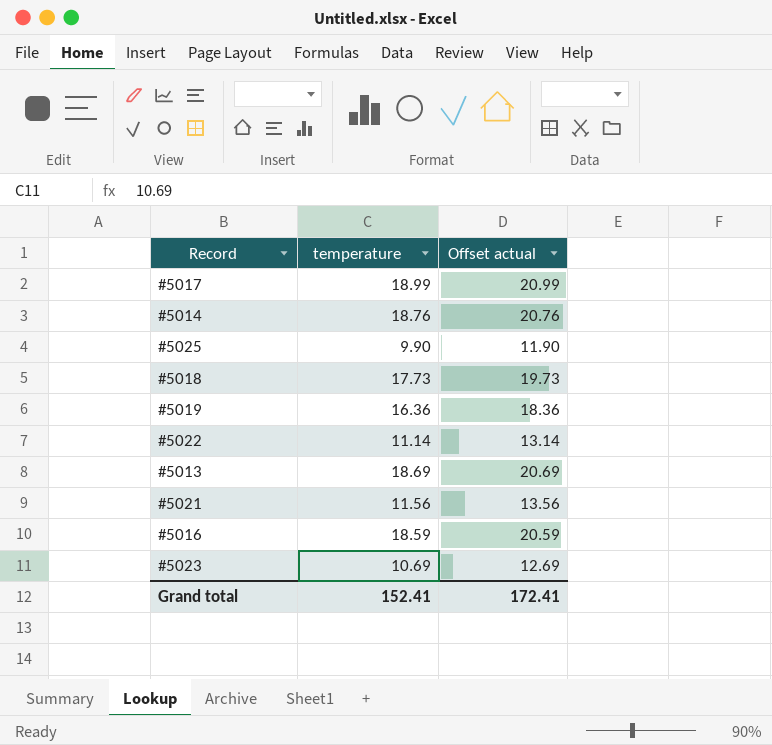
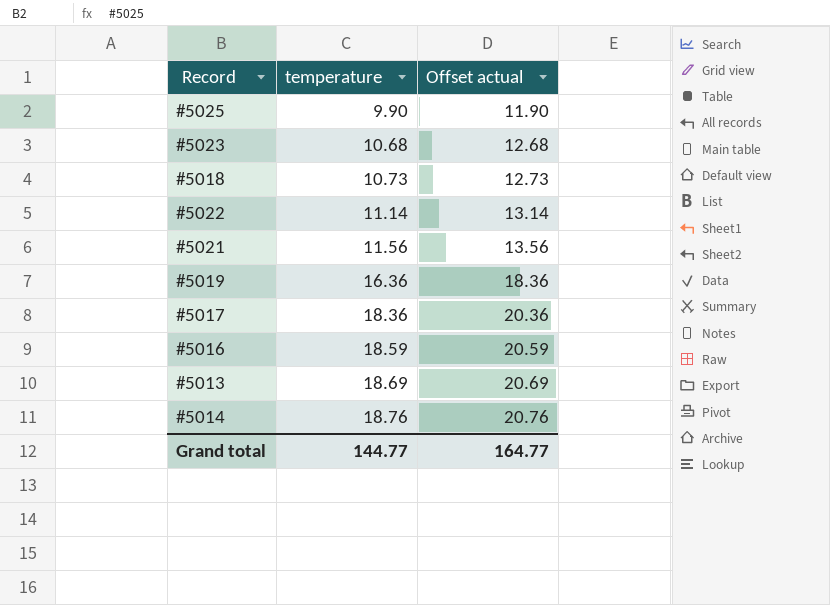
row order: none -> temperature ascending
#5023 | temperature: 10.69 -> 10.68
#5023 | Offset actual: 12.69 -> 12.68
#5018 | temperature: 17.73 -> 10.73
#5018 | Offset actual: 19.73 -> 12.73
#5017 | temperature: 18.99 -> 18.36
#5017 | Offset actual: 20.99 -> 20.36
Grand total | temperature: 152.41 -> 144.77
Grand total | Offset actual: 172.41 -> 164.77

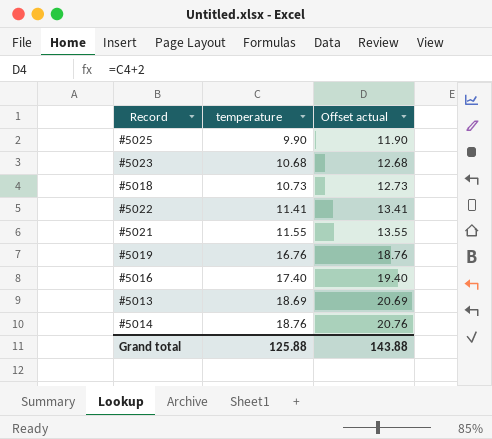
row #5017: 18.36 | 20.36 -> none
#5022 | temperature: 11.14 -> 11.41
#5022 | Offset actual: 13.14 -> 13.41
#5021 | temperature: 11.56 -> 11.55
#5021 | Offset actual: 13.56 -> 13.55
#5019 | temperature: 16.36 -> 16.76
#5019 | Offset actual: 18.36 -> 18.76
#5016 | temperature: 18.59 -> 17.40
#5016 | Offset actual: 20.59 -> 19.40
Grand total | temperature: 144.77 -> 125.88
Grand total | Offset actual: 164.77 -> 143.88

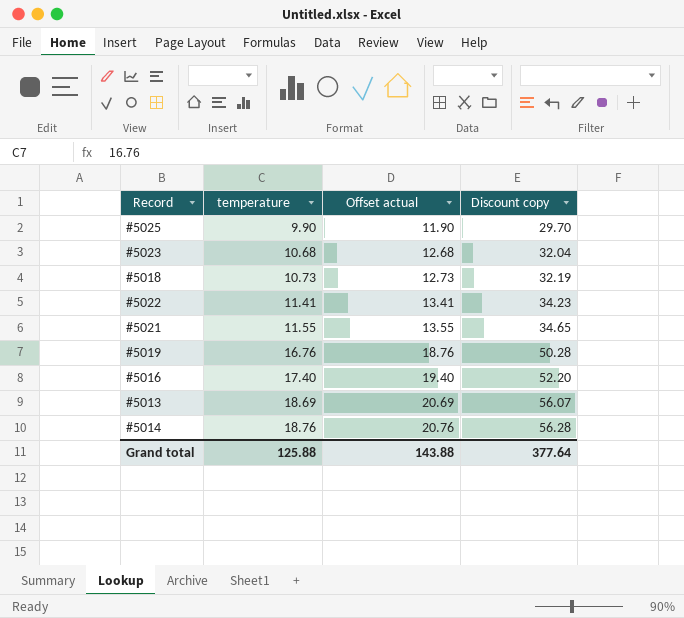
column Discount copy | formula: none -> [temperature] * 3

